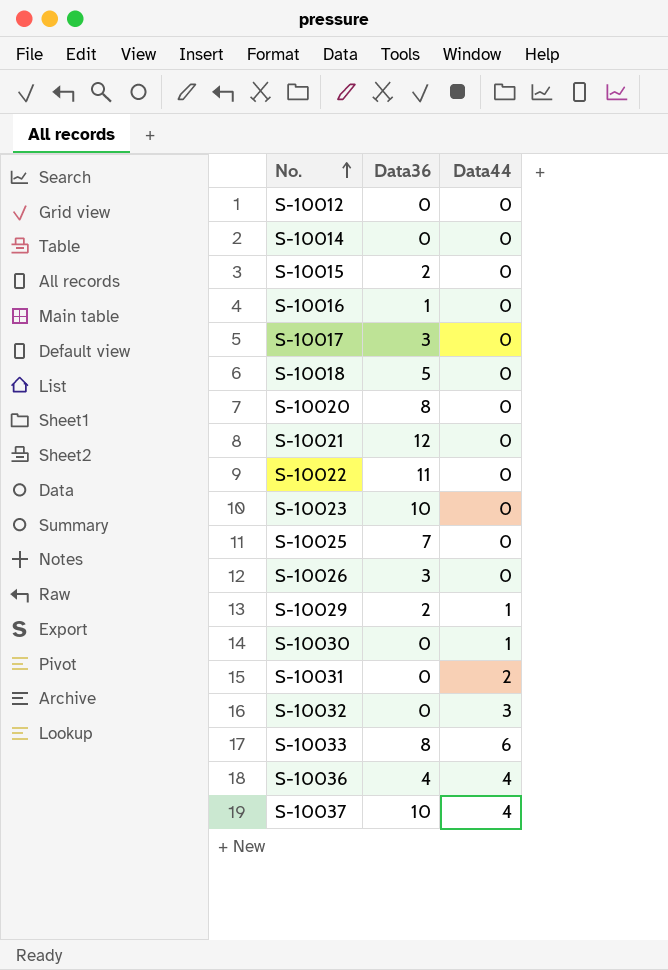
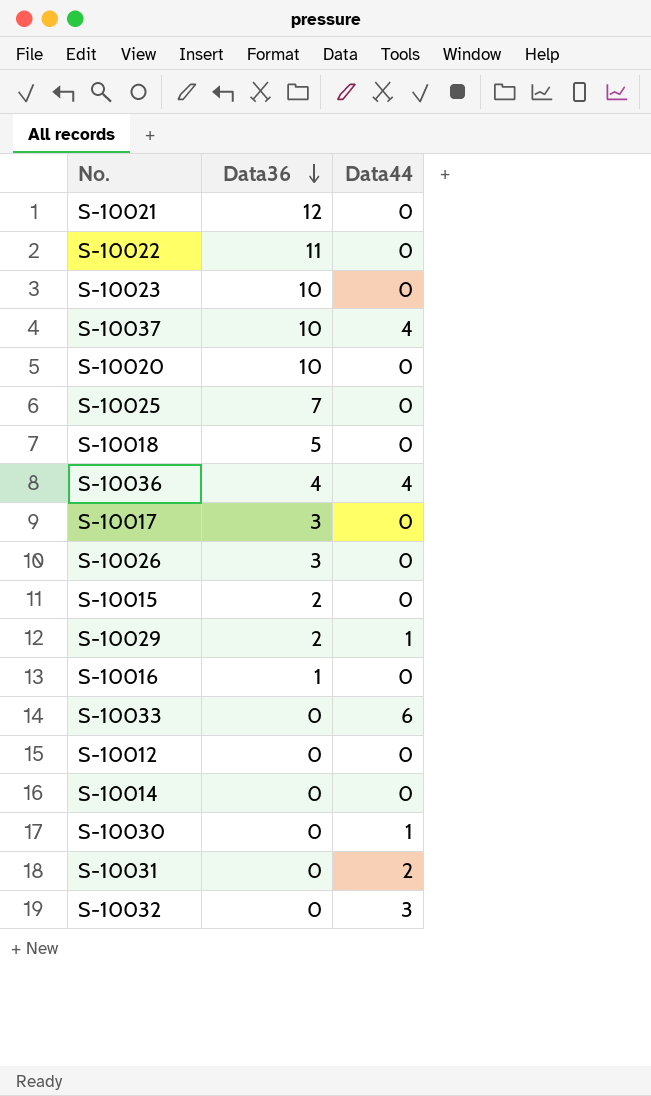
row order: No. ascending -> Data36 descending
S-10020 | Data36: 8 -> 10
S-10033 | Data36: 8 -> 0

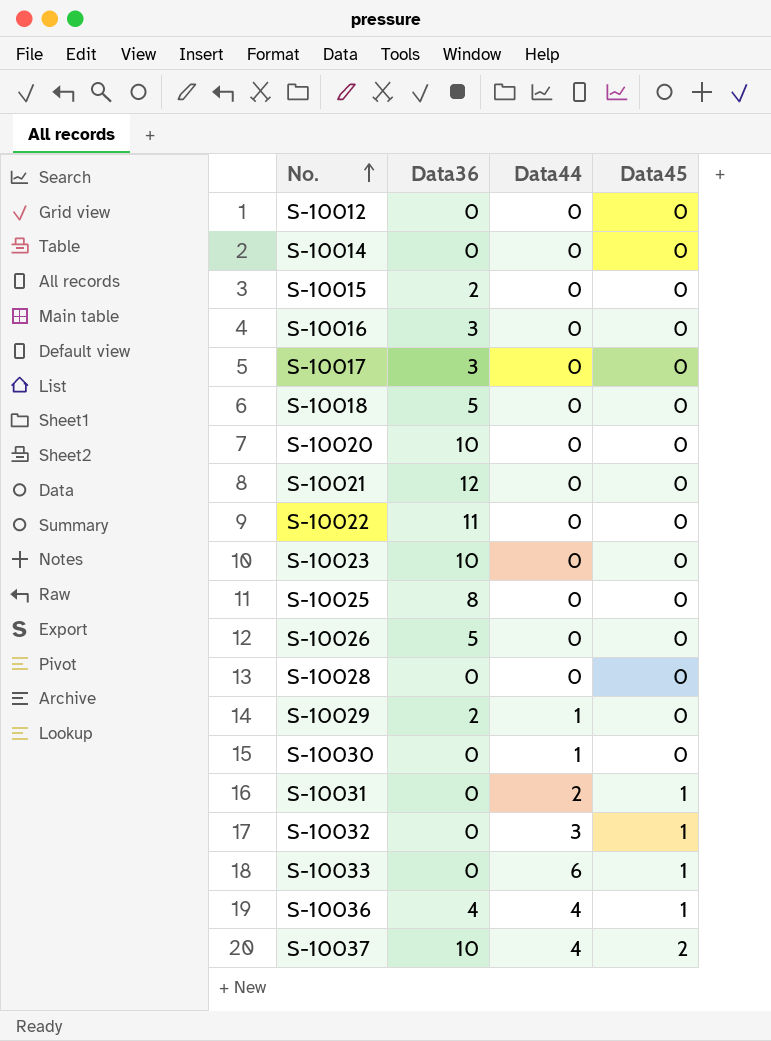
row order: Data36 descending -> No. ascending
column Data45 | position: none -> 4
S-10016 | Data36: 1 -> 3
S-10025 | Data36: 7 -> 8
S-10026 | Data36: 3 -> 5
row S-10028: none -> 0 | 0 | 0

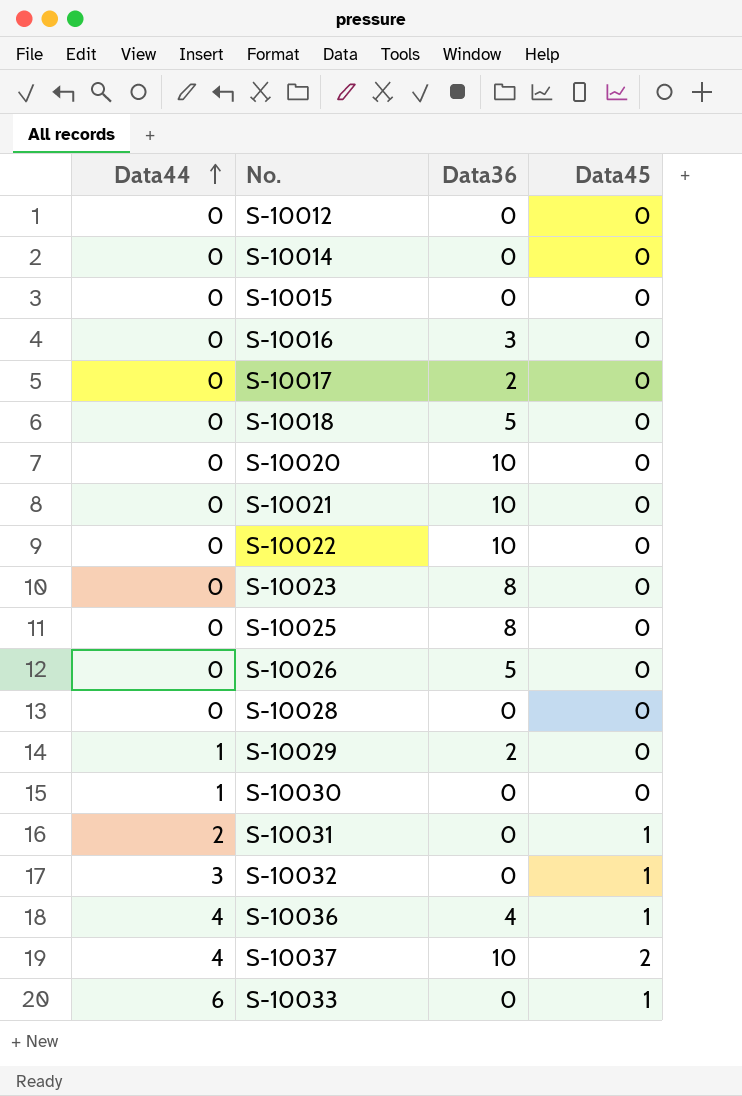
row order: No. ascending -> Data44 ascending
column Data44 | position: 3 -> 1
S-10015 | Data36: 2 -> 0
S-10017 | Data36: 3 -> 2
S-10021 | Data36: 12 -> 10
S-10022 | Data36: 11 -> 10
S-10023 | Data36: 10 -> 8

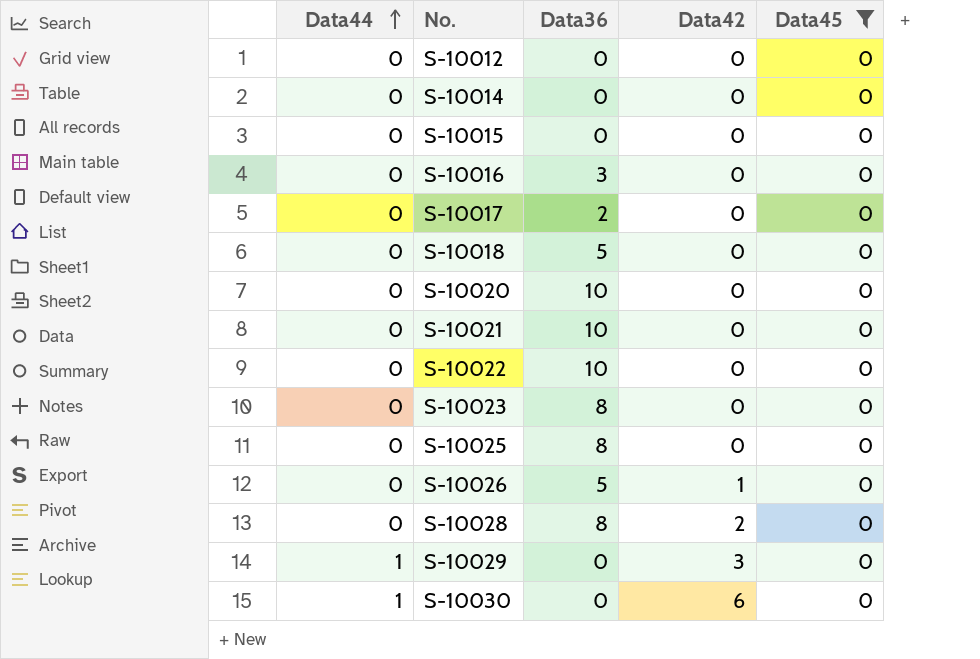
filter: none -> Data45 = 0
column Data42 | position: none -> 4
S-10028 | Data36: 0 -> 8
S-10029 | Data36: 2 -> 0

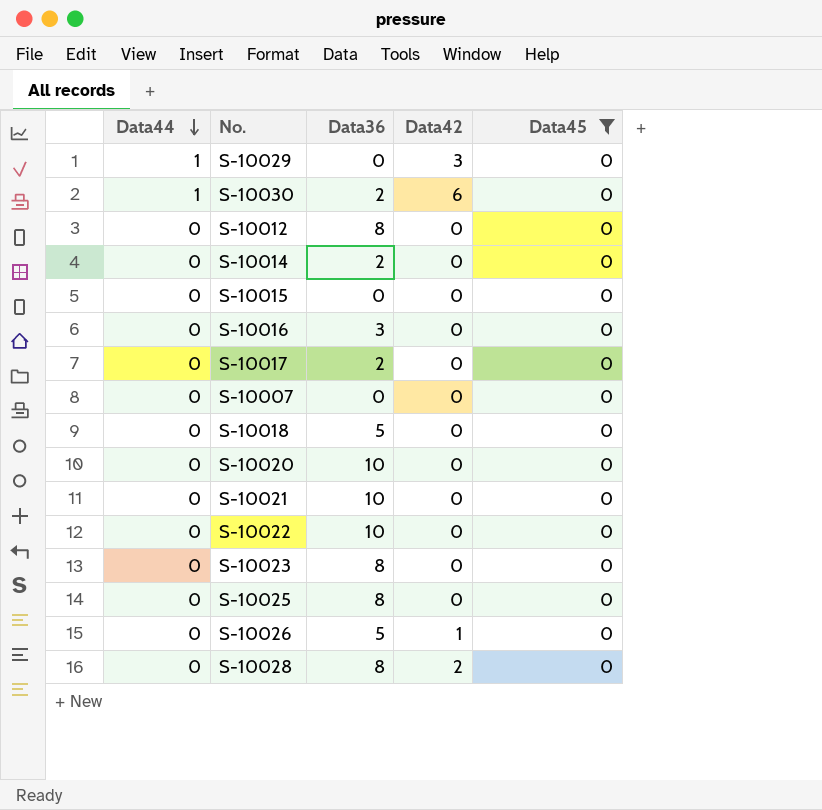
row order: Data44 ascending -> Data44 descending
S-10030 | Data36: 0 -> 2
S-10012 | Data36: 0 -> 8
S-10014 | Data36: 0 -> 2
row S-10007: none -> 0 | 0 | 0 | 0

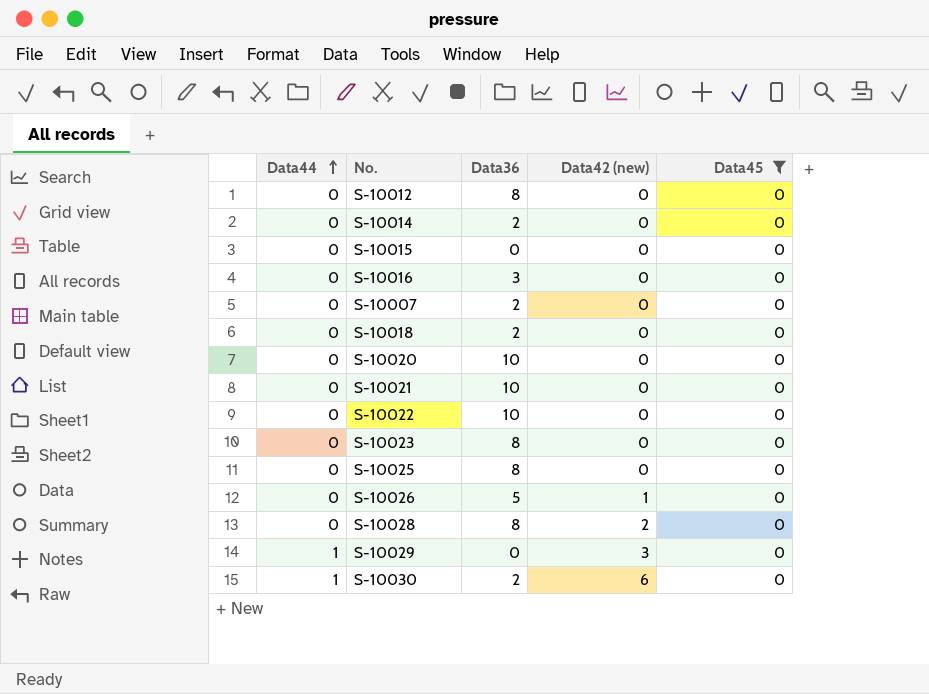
row order: Data44 descending -> Data44 ascending
column name: Data42 -> Data42 (new)
row S-10017: 0 | 2 | 0 | 0 -> none
S-10007 | Data36: 0 -> 2
S-10018 | Data36: 5 -> 2

